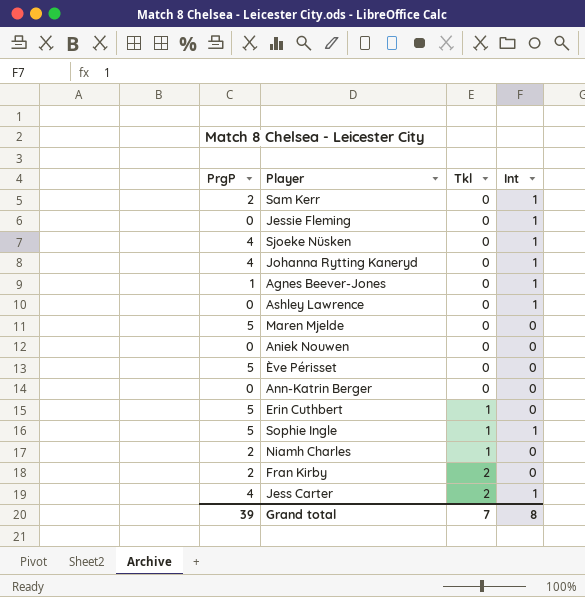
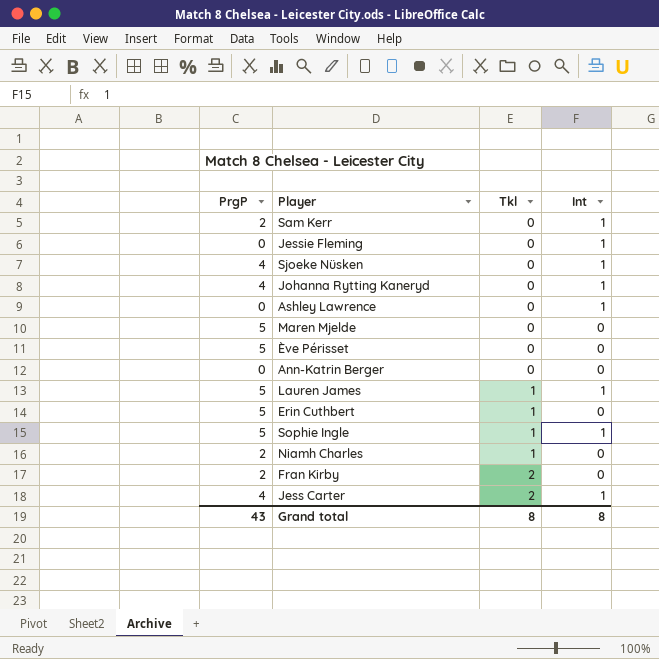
row Agnes Beever-Jones: 1 | 0 | 1 -> none
row Aniek Nouwen: 0 | 0 | 0 -> none
row Lauren James: none -> 5 | 1 | 1
Grand total | PrgP: 39 -> 43
Grand total | Tkl: 7 -> 8

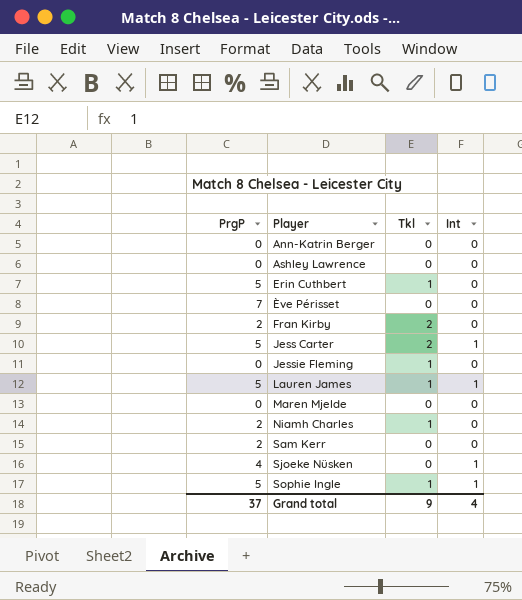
row order: Tkl ascending -> Player ascending
row Johanna Rytting Kaneryd: 4 | 0 | 1 -> none
Ashley Lawrence | Int: 1 -> 0
Ève Périsset | PrgP: 5 -> 7
Jess Carter | PrgP: 4 -> 5
Jessie Fleming | Tkl: 0 -> 1
Jessie Fleming | Int: 1 -> 0
Maren Mjelde | PrgP: 5 -> 0
Sam Kerr | Int: 1 -> 0
Grand total | PrgP: 43 -> 37
Grand total | Tkl: 8 -> 9
Grand total | Int: 8 -> 4

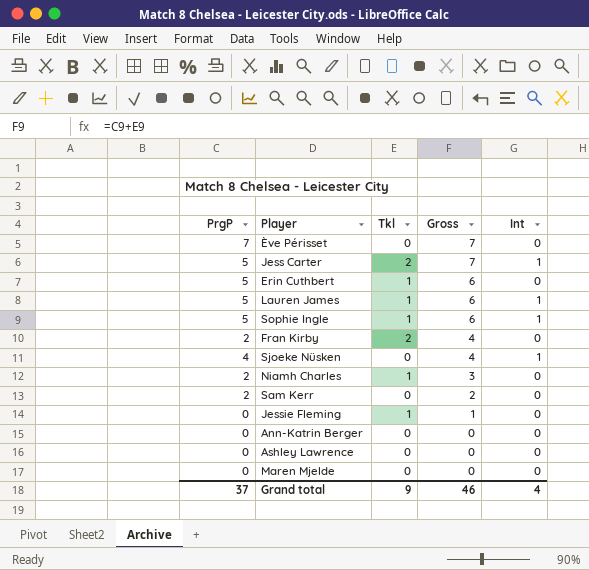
row order: Player ascending -> Gross descending
column Gross | formula: none -> [PrgP] + [Tkl]

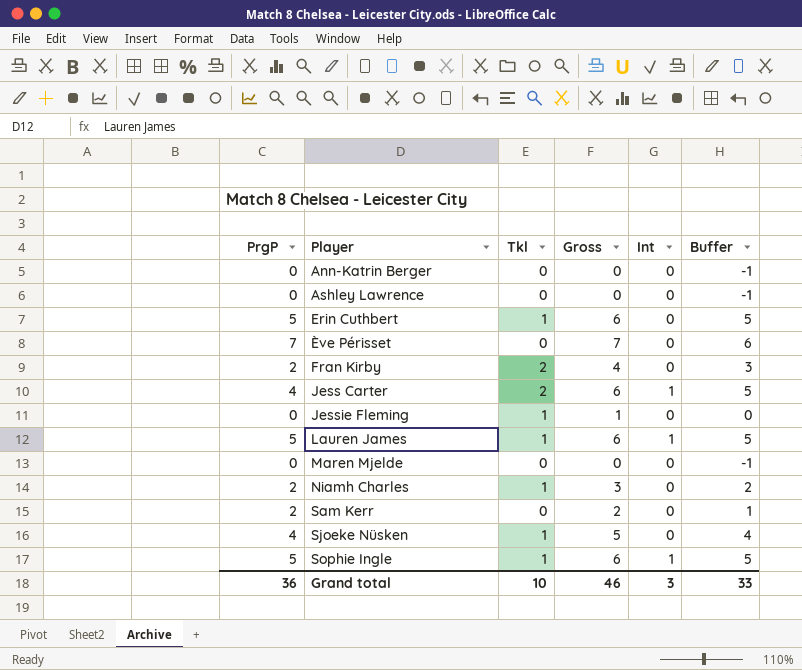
row order: Gross descending -> Player ascending
column Buffer | formula: none -> [Gross] - 1
Jess Carter | PrgP: 5 -> 4
Jess Carter | Gross: 7 -> 6
Sjoeke Nüsken | Tkl: 0 -> 1
Sjoeke Nüsken | Gross: 4 -> 5
Sjoeke Nüsken | Int: 1 -> 0
Grand total | PrgP: 37 -> 36
Grand total | Tkl: 9 -> 10
Grand total | Int: 4 -> 3

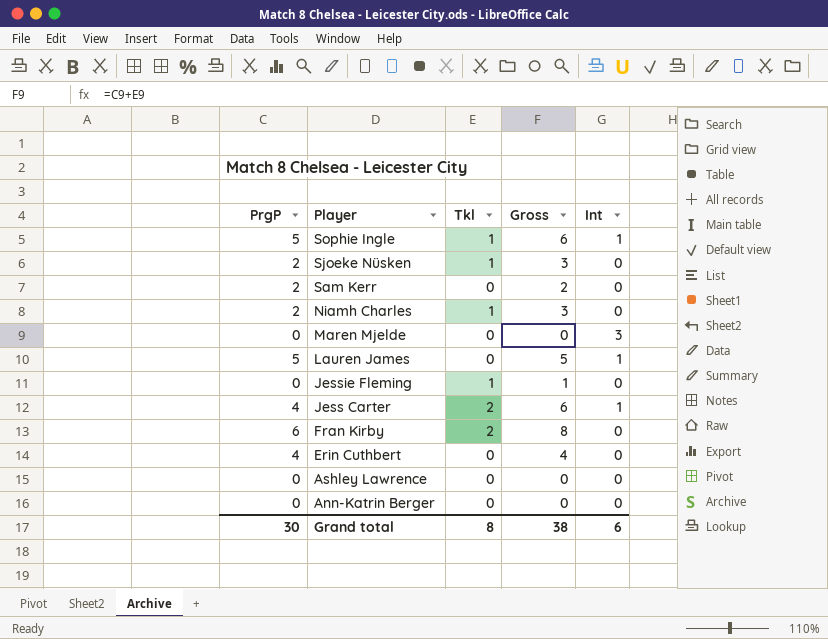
row order: Player ascending -> Player descending
column Buffer | formula: [Gross] - 1 -> none
row Ève Périsset: 7 | 0 | 7 | 0 | 6 -> none
Sjoeke Nüsken | PrgP: 4 -> 2
Sjoeke Nüsken | Gross: 5 -> 3
Maren Mjelde | Int: 0 -> 3
Lauren James | Tkl: 1 -> 0
Lauren James | Gross: 6 -> 5
Fran Kirby | PrgP: 2 -> 6
Fran Kirby | Gross: 4 -> 8
Erin Cuthbert | PrgP: 5 -> 4
Erin Cuthbert | Tkl: 1 -> 0
Erin Cuthbert | Gross: 6 -> 4
Grand total | PrgP: 36 -> 30
Grand total | Tkl: 10 -> 8
Grand total | Gross: 46 -> 38
Grand total | Int: 3 -> 6

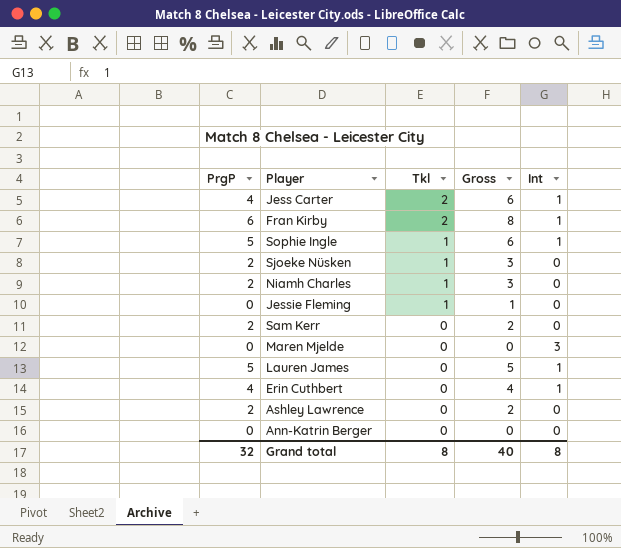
row order: Player descending -> Tkl descending
Fran Kirby | Int: 0 -> 1
Erin Cuthbert | Int: 0 -> 1
Ashley Lawrence | PrgP: 0 -> 2
Ashley Lawrence | Gross: 0 -> 2
Grand total | PrgP: 30 -> 32
Grand total | Gross: 38 -> 40
Grand total | Int: 6 -> 8

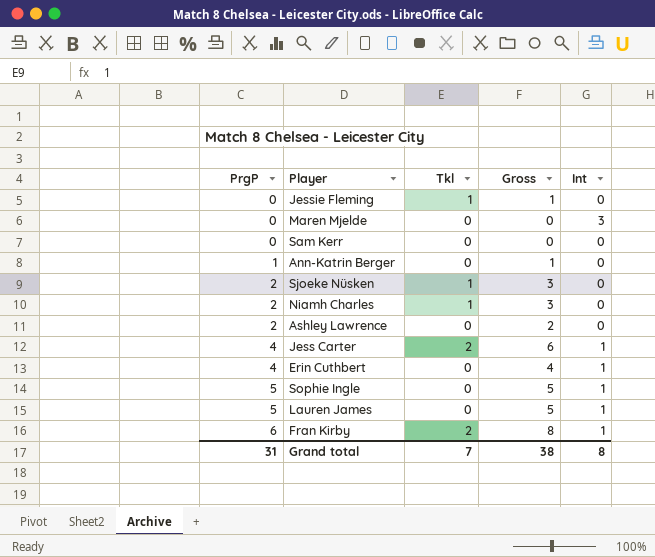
row order: Tkl descending -> PrgP ascending
Sam Kerr | PrgP: 2 -> 0
Sam Kerr | Gross: 2 -> 0
Ann-Katrin Berger | PrgP: 0 -> 1
Ann-Katrin Berger | Gross: 0 -> 1
Sophie Ingle | Tkl: 1 -> 0
Sophie Ingle | Gross: 6 -> 5
Grand total | PrgP: 32 -> 31
Grand total | Tkl: 8 -> 7
Grand total | Gross: 40 -> 38

